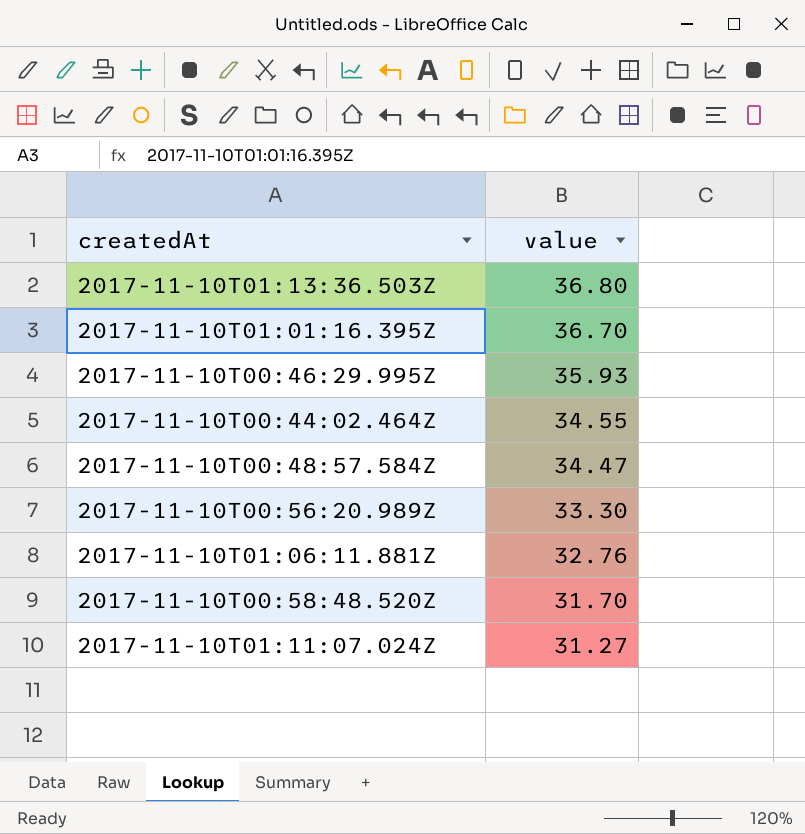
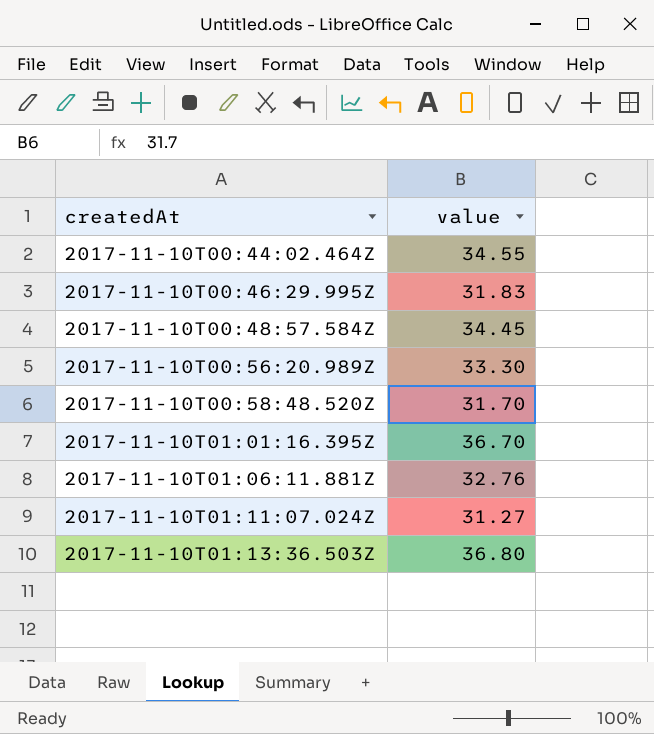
row order: value descending -> createdAt ascending
2017-11-10T00:46:29.995Z | value: 35.93 -> 31.83
2017-11-10T00:48:57.584Z | value: 34.47 -> 34.45

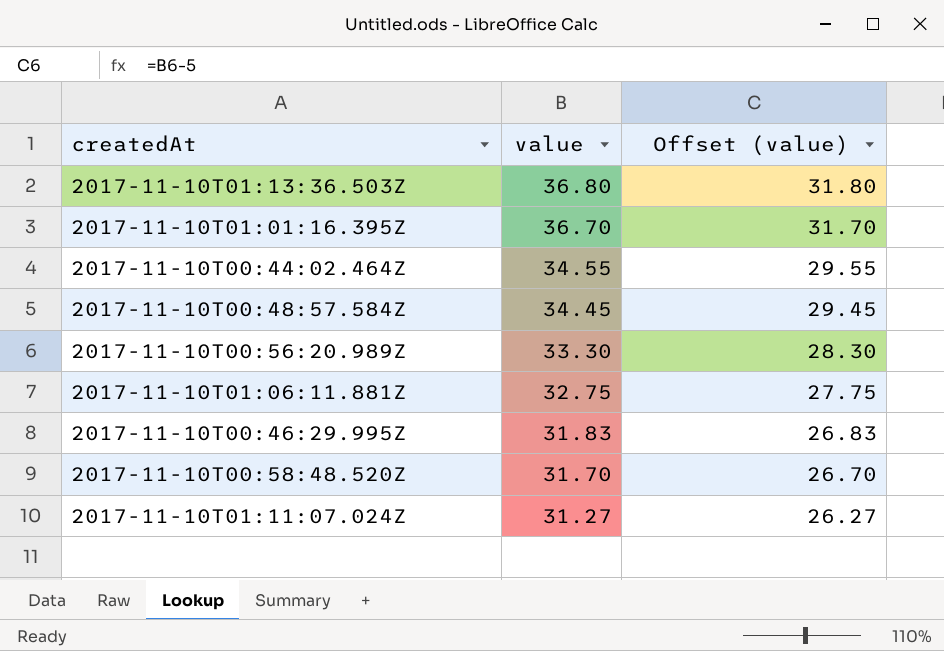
row order: createdAt ascending -> value descending
column Offset (value) | formula: none -> [value] - 5
2017-11-10T01:06:11.881Z | value: 32.76 -> 32.75

